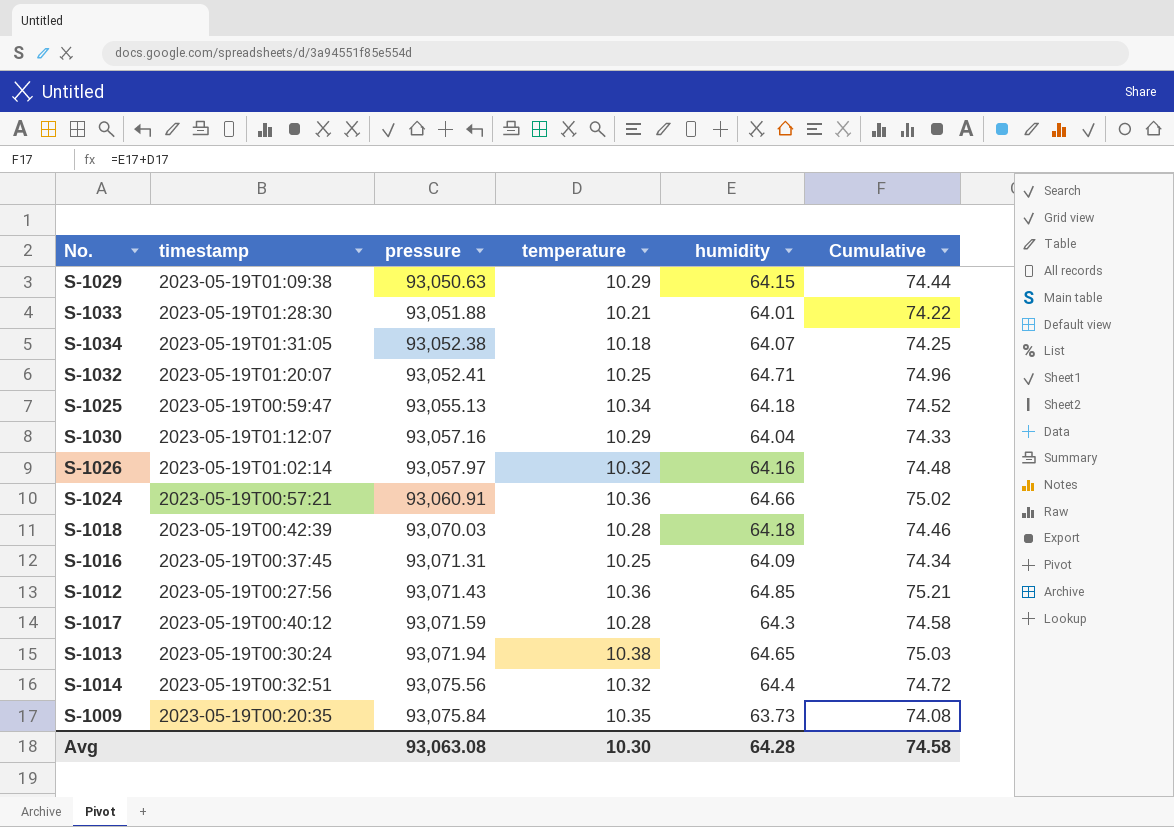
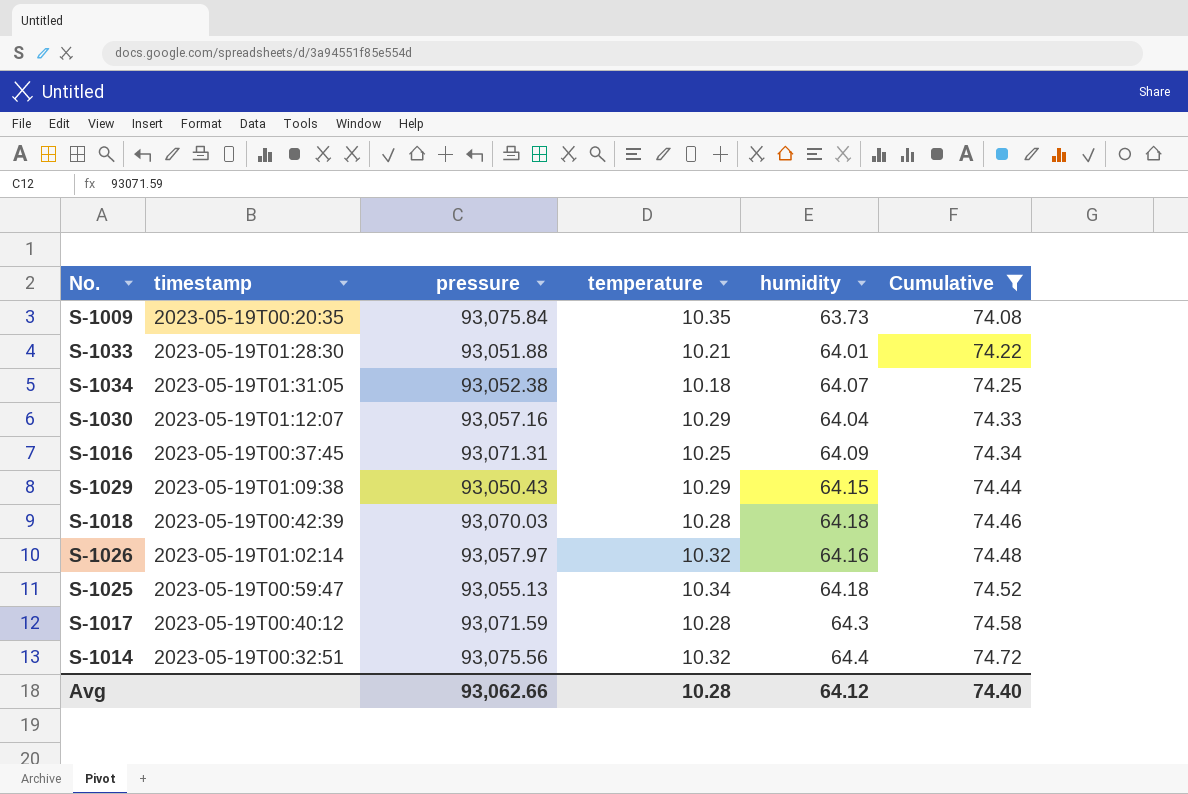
filter: none -> Cumulative <= 74.72
row order: pressure ascending -> Cumulative ascending
S-1029 | pressure: 93,050.63 -> 93,050.43
Avg | pressure: 93,063.08 -> 93,062.66
Avg | temperature: 10.30 -> 10.28
Avg | humidity: 64.28 -> 64.12
Avg | Cumulative: 74.58 -> 74.40

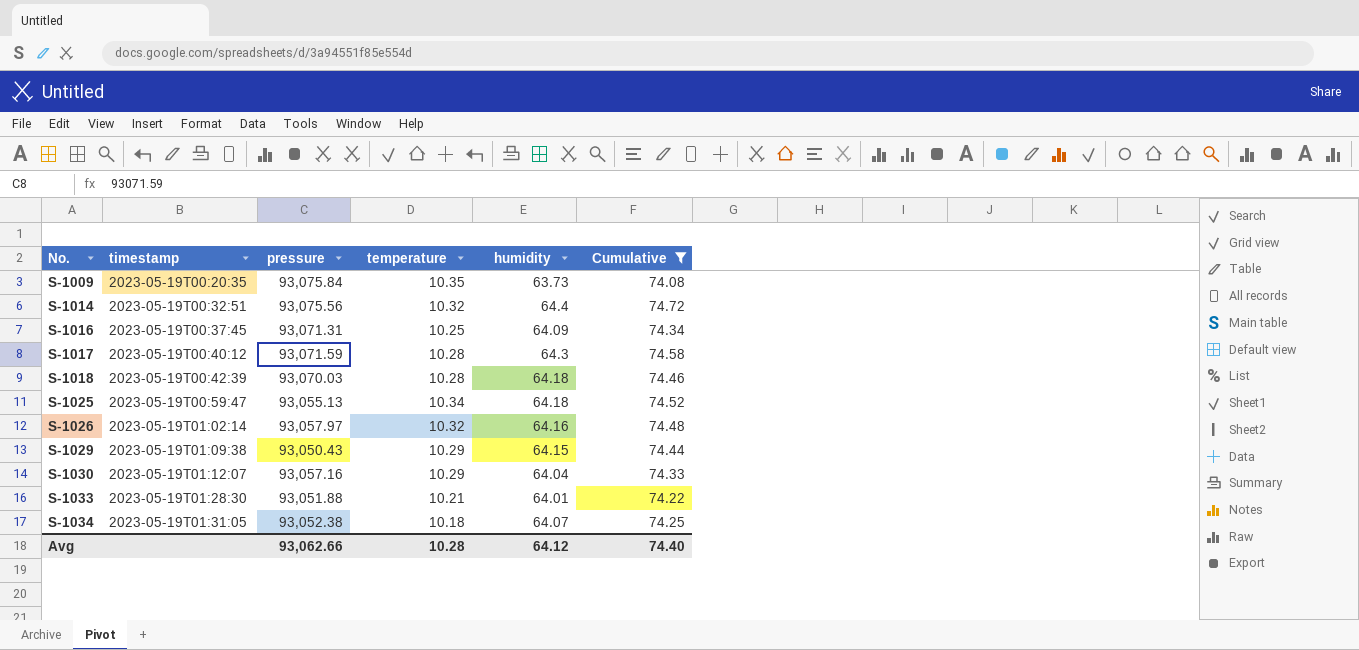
row order: Cumulative ascending -> No. ascending

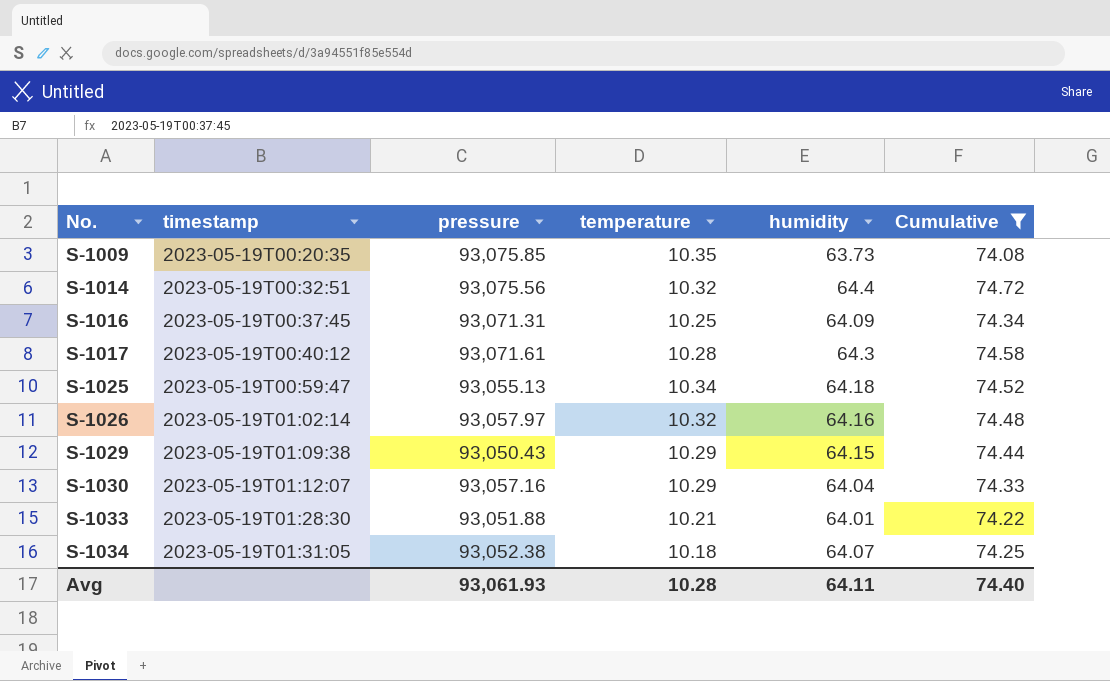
row S-1018: 2023-05-19T00:42:39 | 93,070.03 | 10.28 | 64.18 | 74.46 -> none
S-1009 | pressure: 93,075.84 -> 93,075.85
S-1017 | pressure: 93,071.59 -> 93,071.61
Avg | pressure: 93,062.66 -> 93,061.93
Avg | humidity: 64.12 -> 64.11

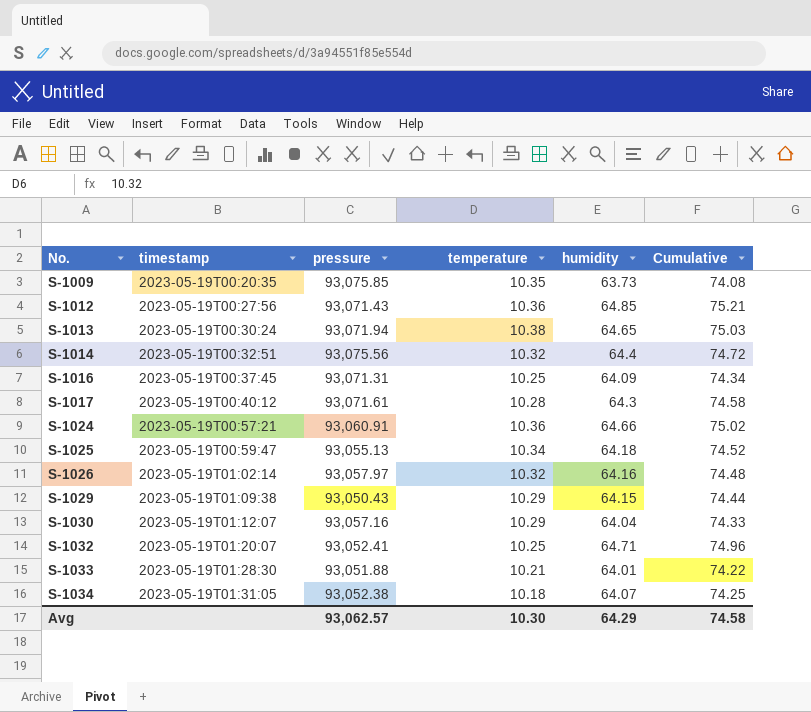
filter: Cumulative <= 74.72 -> none
Avg | pressure: 93,061.93 -> 93,062.57
Avg | temperature: 10.28 -> 10.30
Avg | humidity: 64.11 -> 64.29
Avg | Cumulative: 74.40 -> 74.58

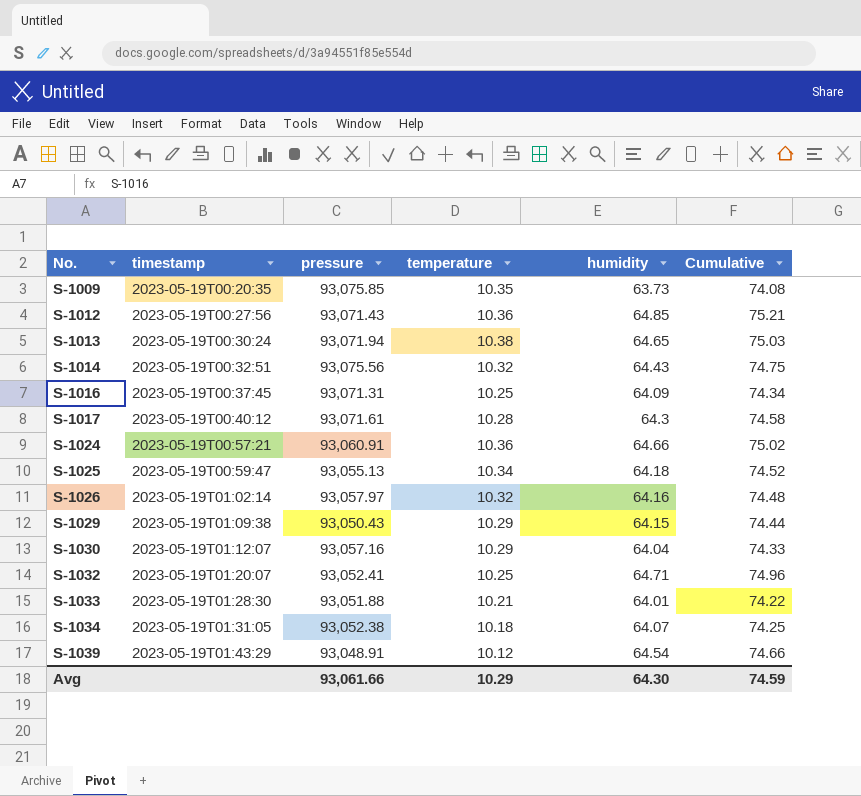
S-1014 | humidity: 64.4 -> 64.43
S-1014 | Cumulative: 74.72 -> 74.75
row S-1039: none -> 2023-05-19T01:43:29 | 93,048.91 | 10.12 | 64.54 | 74.66
Avg | pressure: 93,062.57 -> 93,061.66
Avg | temperature: 10.30 -> 10.29
Avg | humidity: 64.29 -> 64.30
Avg | Cumulative: 74.58 -> 74.59

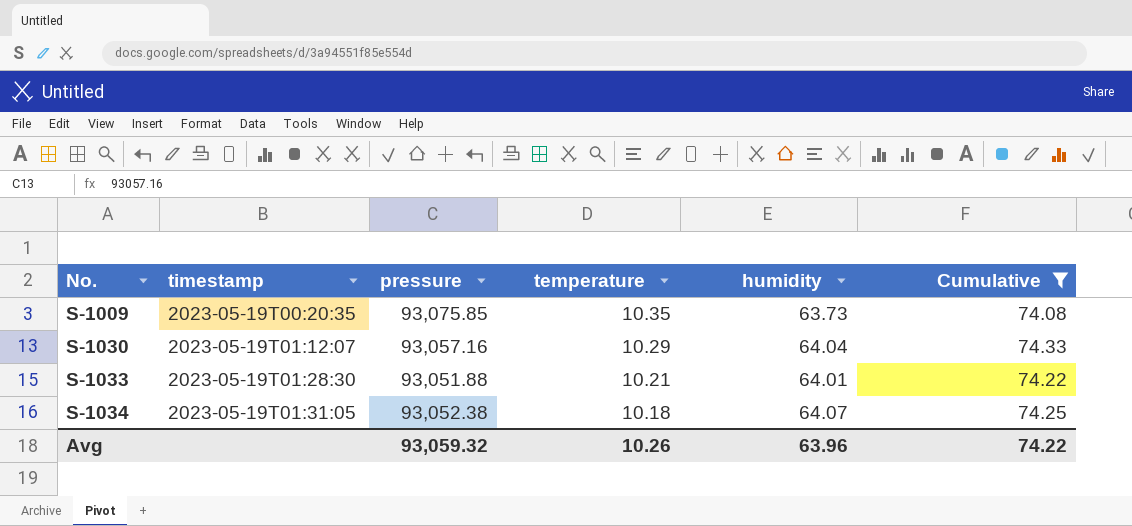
filter: none -> Cumulative <= 74.33
Avg | pressure: 93,061.66 -> 93,059.32
Avg | temperature: 10.29 -> 10.26
Avg | humidity: 64.30 -> 63.96
Avg | Cumulative: 74.59 -> 74.22

